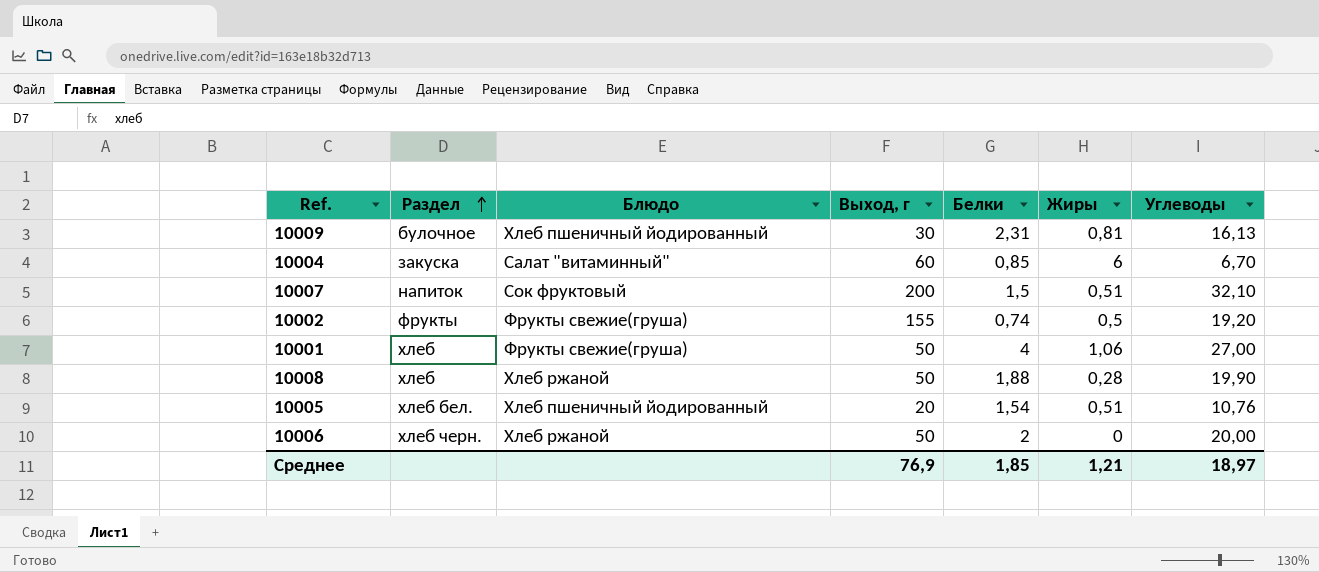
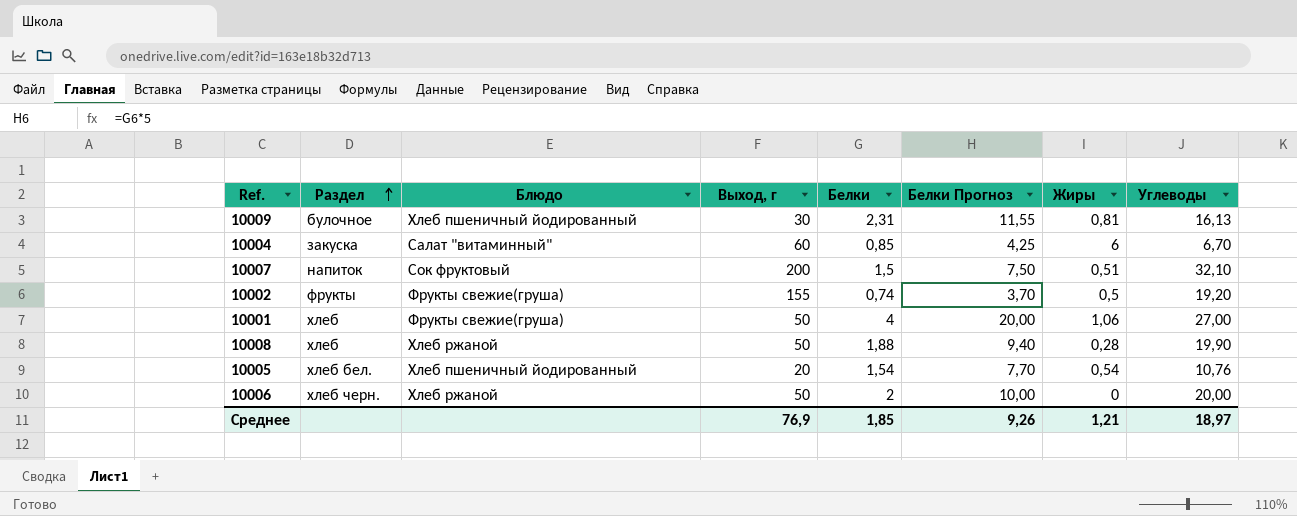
column Белки Прогноз | formula: none -> [Белки] * 5
10005 | Жиры: 0,51 -> 0,54

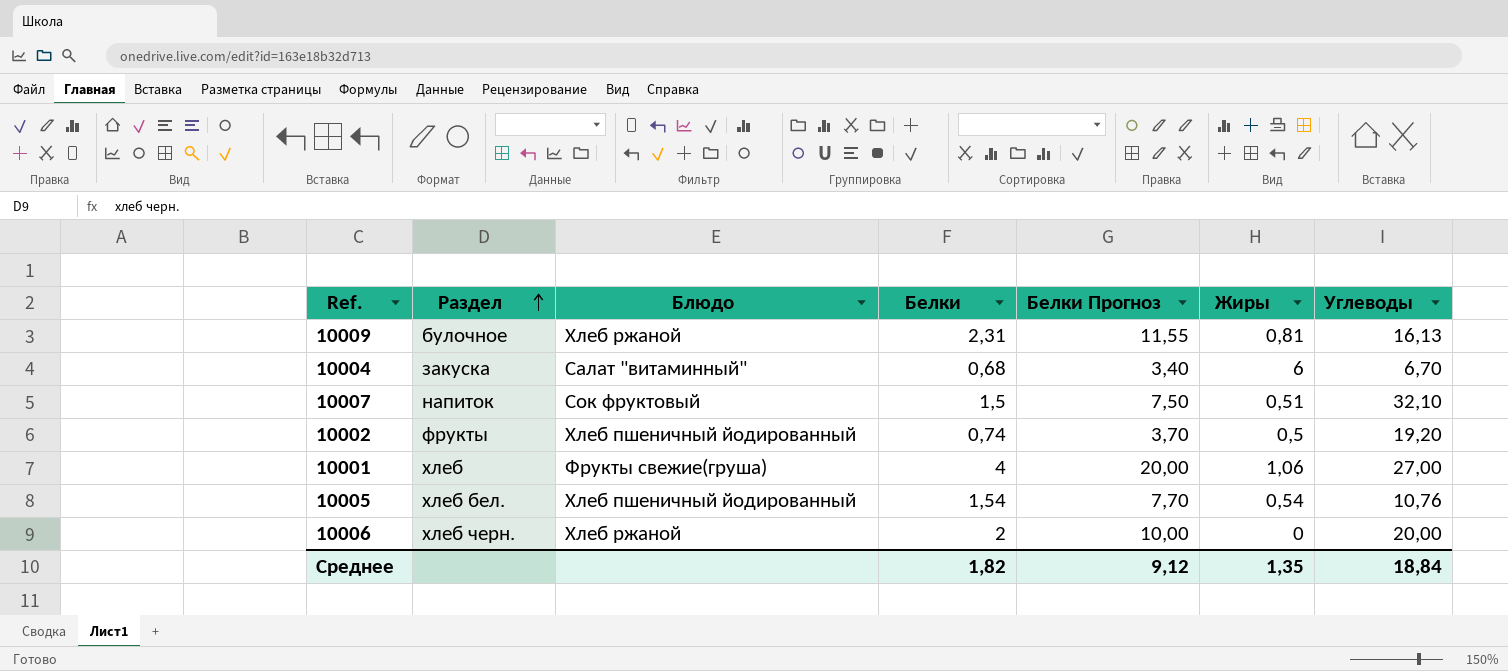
column Выход, г | position: 4 -> none
row 10008: хлеб | Хлеб ржаной | 50 | 1,88 | 9,40 | 0,28 | 19,90 -> none
10009 | Блюдо: Хлеб пшеничный йодированный -> Хлеб ржаной
10004 | Белки: 0,85 -> 0,68
10004 | Белки Прогноз: 4,25 -> 3,40
10002 | Блюдо: Фрукты свежие(груша) -> Хлеб пшеничный йодированный
Среднее | Белки: 1,85 -> 1,82
Среднее | Белки Прогноз: 9,26 -> 9,12
Среднее | Жиры: 1,21 -> 1,35
Среднее | Углеводы: 18,97 -> 18,84

